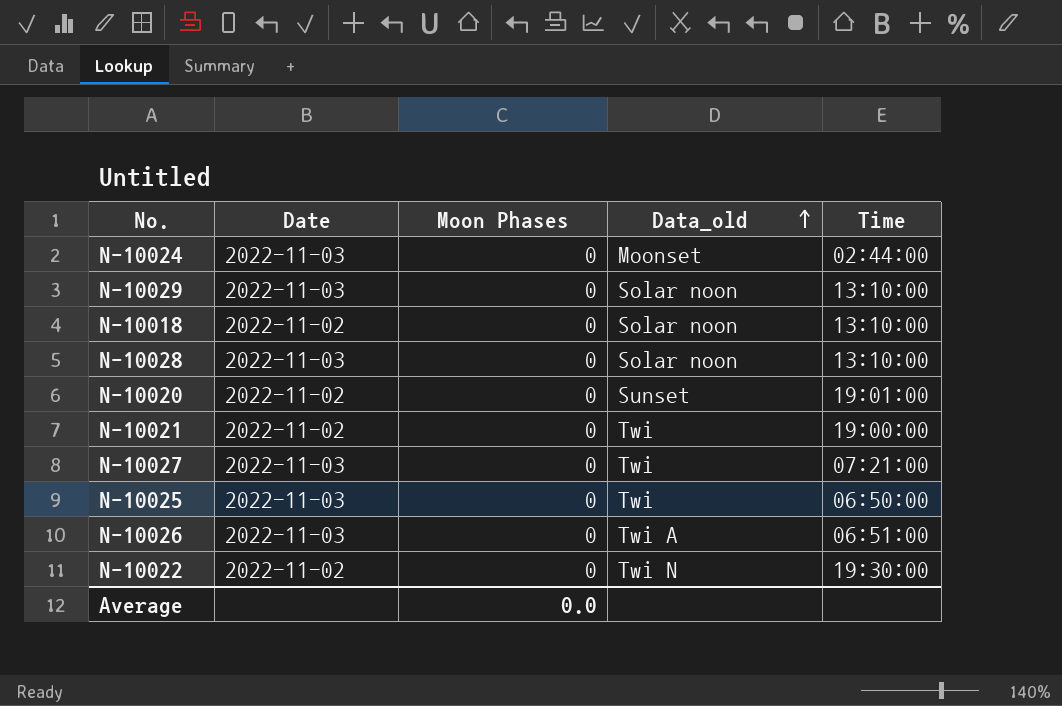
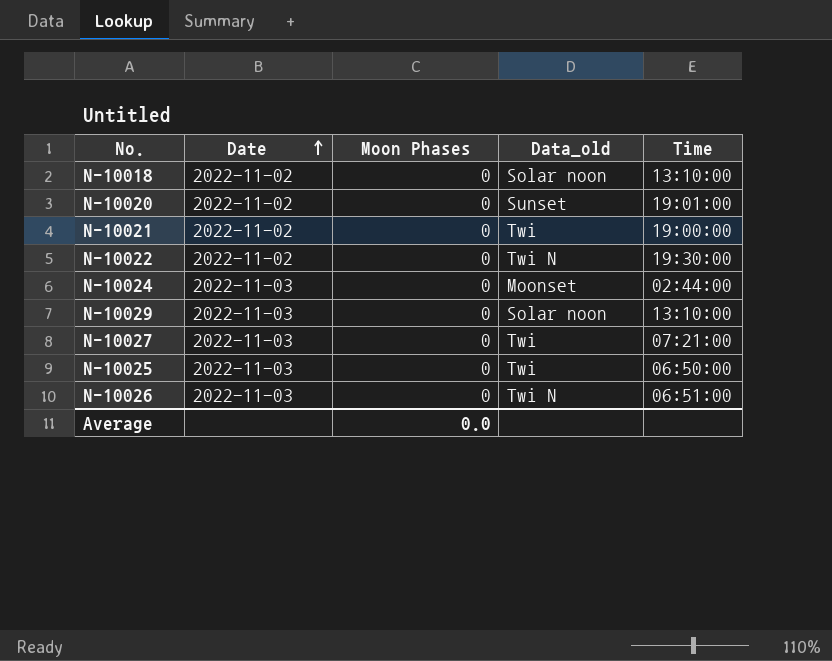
row order: Data_old ascending -> Date ascending
row N-10028: 2022-11-03 | 0 | Solar noon | 13:10:00 -> none
N-10026 | Data_old: Twi A -> Twi N

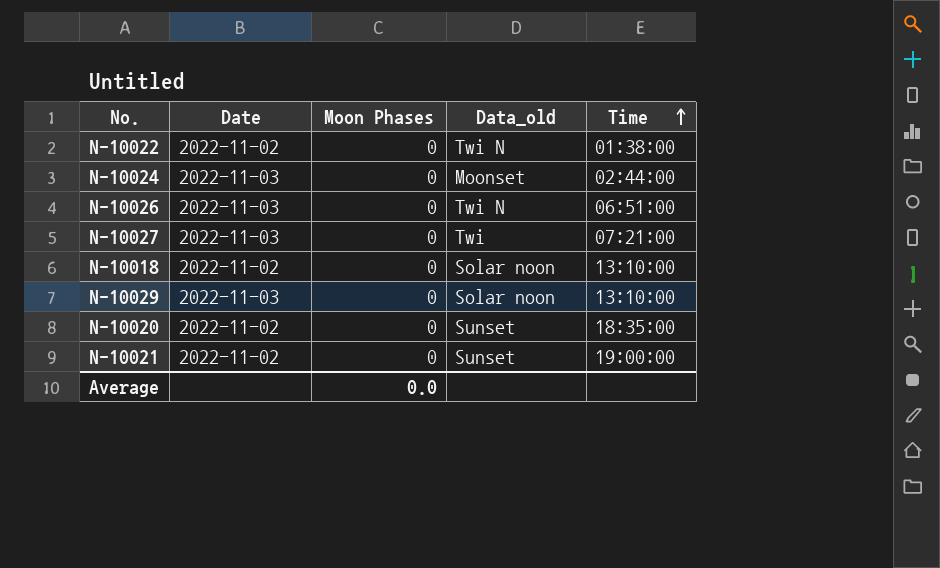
row order: Date ascending -> Time ascending
row N-10025: 2022-11-03 | 0 | Twi | 06:50:00 -> none
N-10022 | Time: 19:30:00 -> 01:38:00
N-10020 | Time: 19:01:00 -> 18:35:00
N-10021 | Data_old: Twi -> Sunset

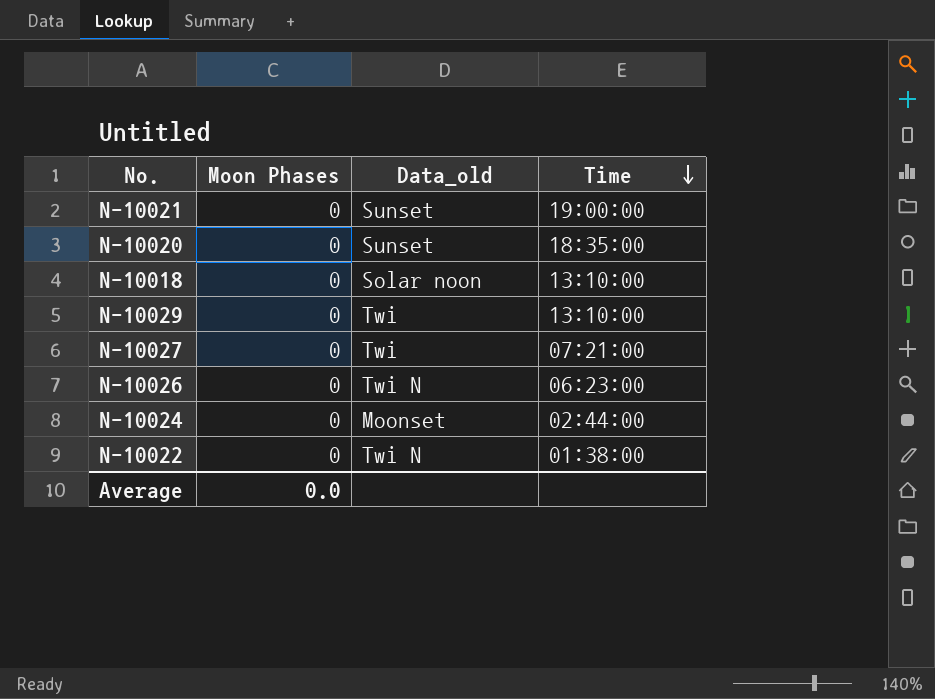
row order: Time ascending -> Time descending
column Date | position: 2 -> none
N-10029 | Data_old: Solar noon -> Twi
N-10026 | Time: 06:51:00 -> 06:23:00

